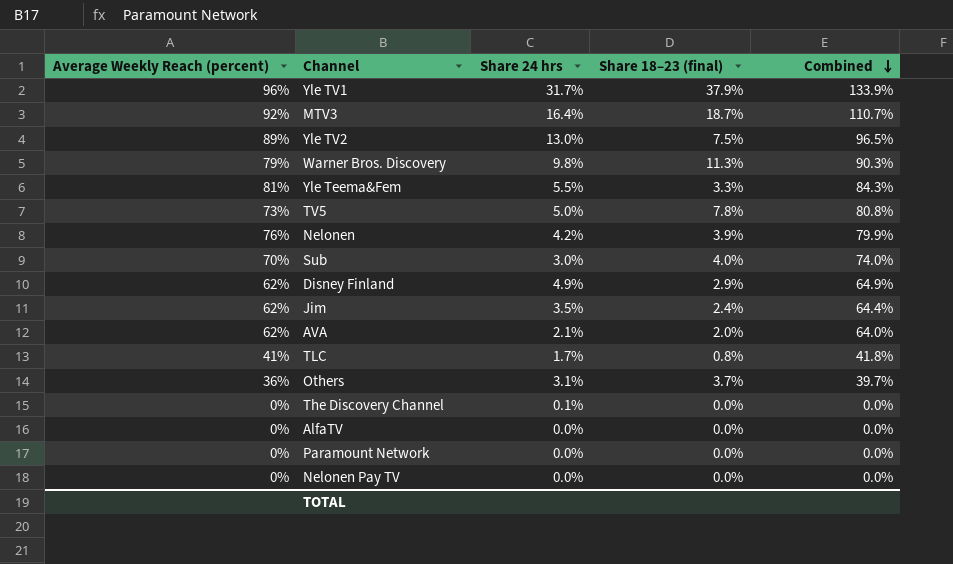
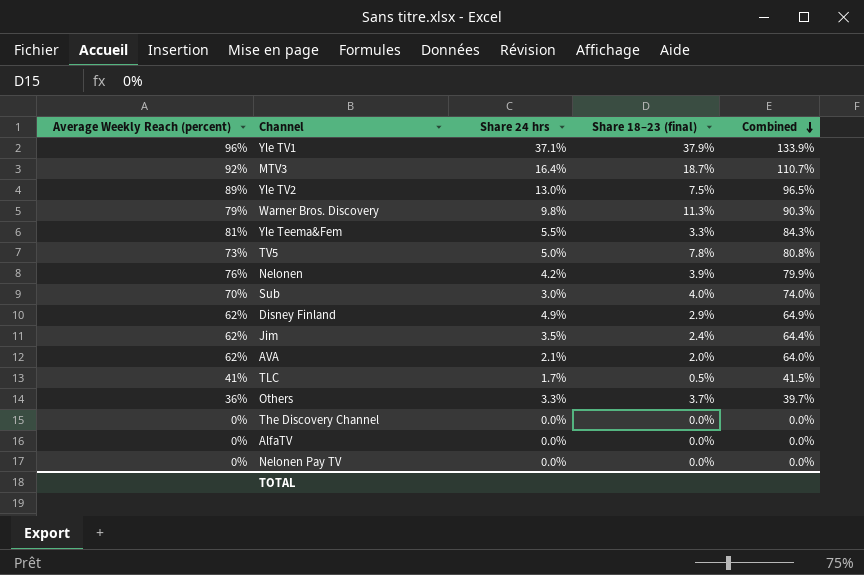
row Paramount Network: 0% | 0.0% | 0.0% | 0.0% -> none
Yle TV1 | Share 24 hrs: 31.7% -> 37.1%
TLC | Share 18–23 (final): 0.8% -> 0.5%
TLC | Combined: 41.8% -> 41.5%
Others | Share 24 hrs: 3.1% -> 3.3%
The Discovery Channel | Share 24 hrs: 0.1% -> 0.0%

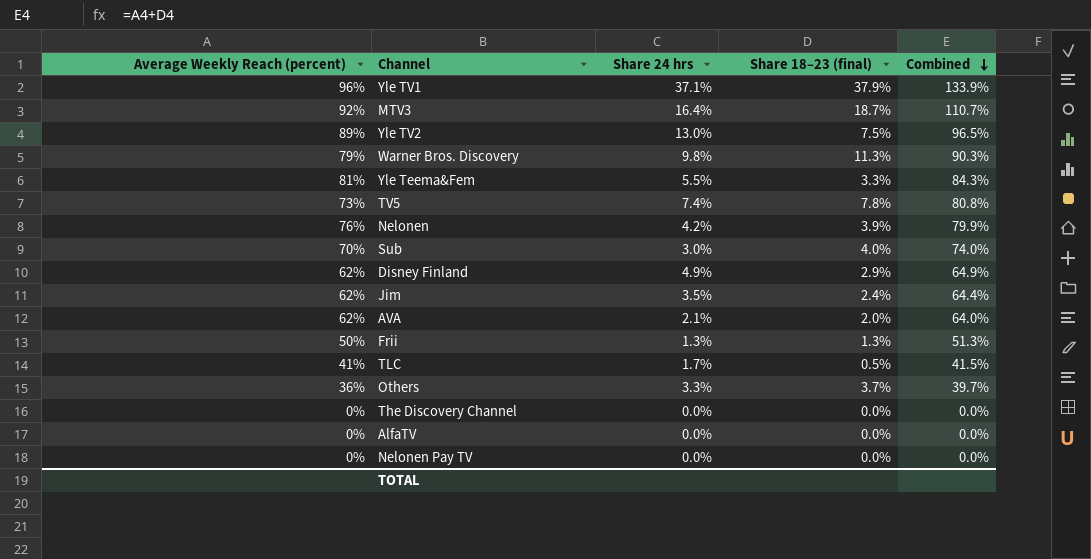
TV5 | Share 24 hrs: 5.0% -> 7.4%
row Frii: none -> 50% | 1.3% | 1.3% | 51.3%

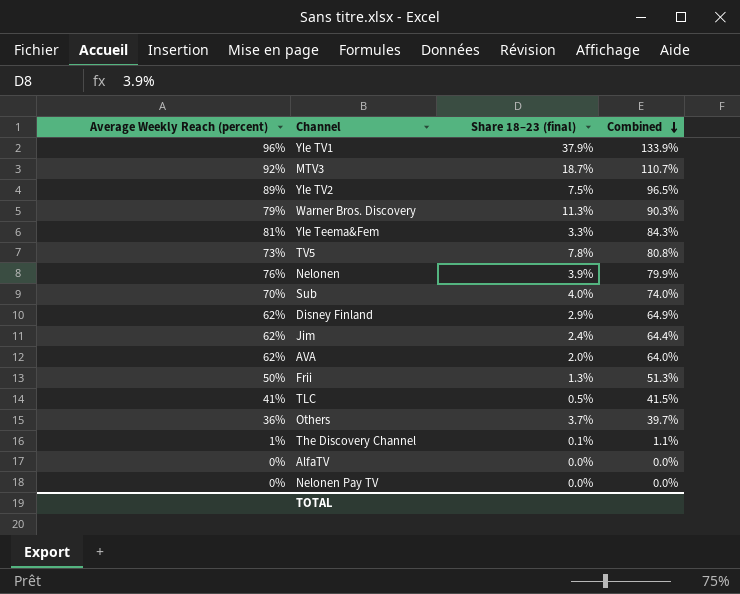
column Share 24 hrs | position: 3 -> none
The Discovery Channel | Average Weekly Reach (percent): 0% -> 1%
The Discovery Channel | Share 18–23 (final): 0.0% -> 0.1%
The Discovery Channel | Combined: 0.0% -> 1.1%

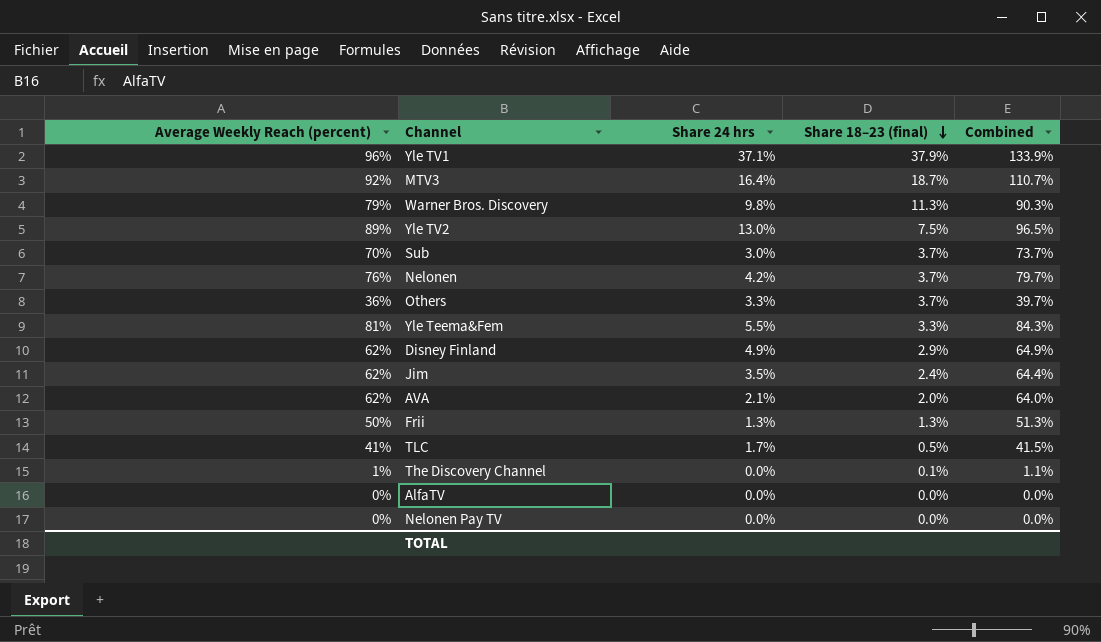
row order: Combined descending -> Share 18–23 (final) descending
column Share 24 hrs | position: none -> 3
row TV5: 73% | 7.8% | 80.8% -> none
Sub | Share 18–23 (final): 4.0% -> 3.7%
Sub | Combined: 74.0% -> 73.7%
Nelonen | Share 18–23 (final): 3.9% -> 3.7%
Nelonen | Combined: 79.9% -> 79.7%

